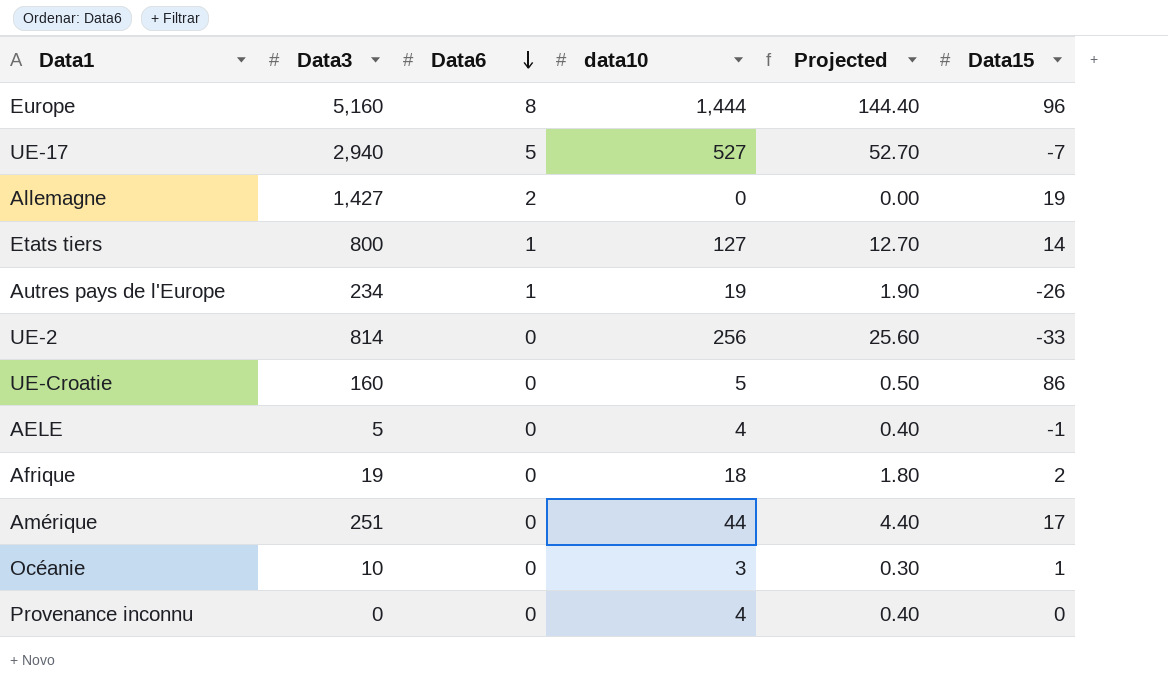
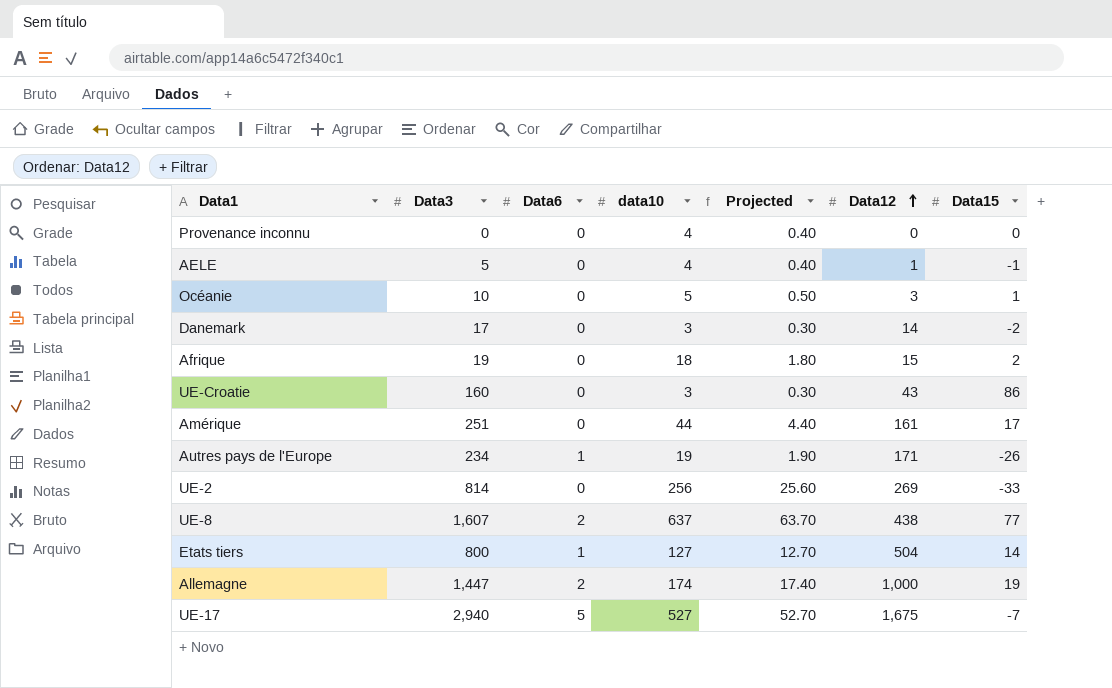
row order: Data6 descending -> Data12 ascending
column Data12 | position: none -> 6
row Europe: 5,160 | 8 | 1,444 | 144.40 | 96 -> none
Océanie | data10: 3 -> 5
Océanie | Projected: 0.30 -> 0.50
row Danemark: none -> 17 | 0 | 3 | 0.30 | 14 | -2
UE-Croatie | data10: 5 -> 3
UE-Croatie | Projected: 0.50 -> 0.30
row UE-8: none -> 1,607 | 2 | 637 | 63.70 | 438 | 77
Allemagne | Data3: 1,427 -> 1,447
Allemagne | data10: 0 -> 174
Allemagne | Projected: 0.00 -> 17.40

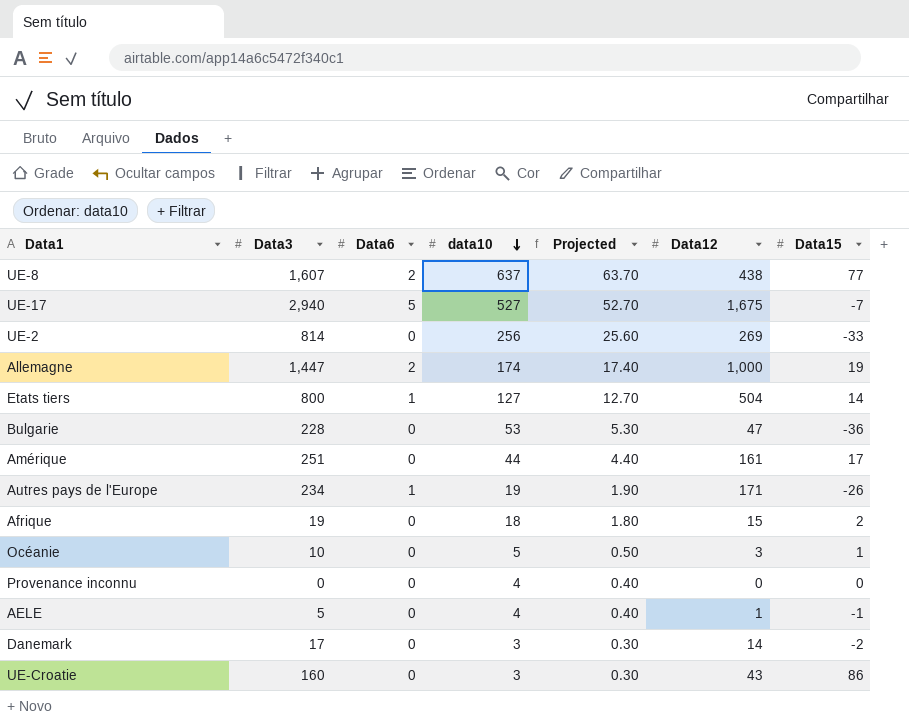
row order: Data12 ascending -> data10 descending
row Bulgarie: none -> 228 | 0 | 53 | 5.30 | 47 | -36

